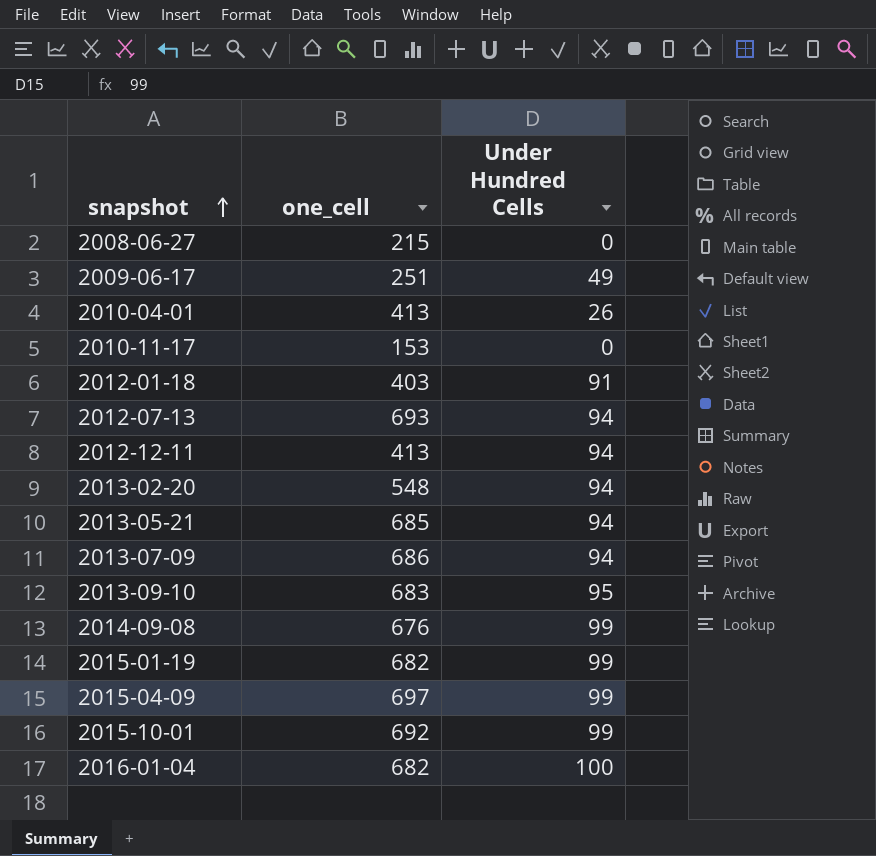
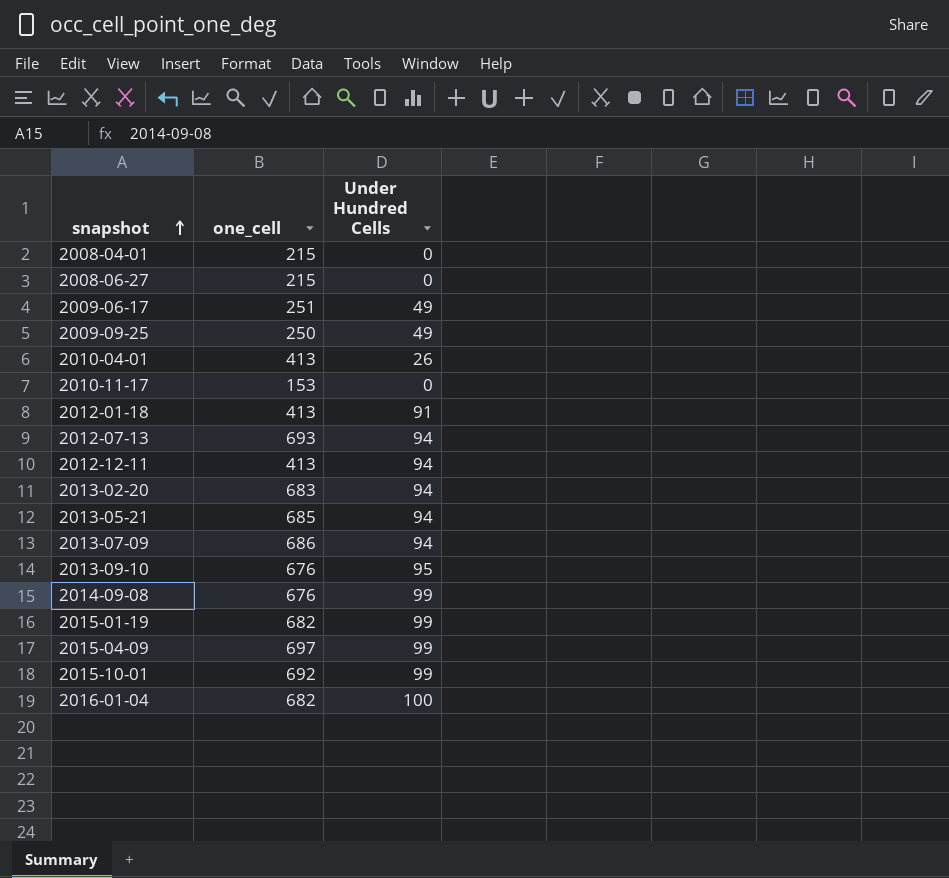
row 2008-04-01: none -> 215 | 0
row 2009-09-25: none -> 250 | 49
2012-01-18 | one_cell: 403 -> 413
2013-02-20 | one_cell: 548 -> 683
2013-09-10 | one_cell: 683 -> 676

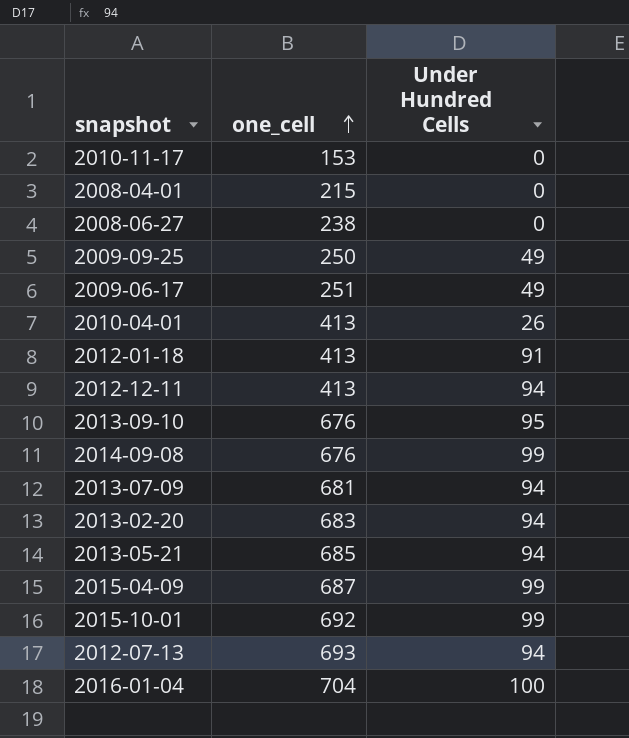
row order: snapshot ascending -> one_cell ascending
row 2015-01-19: 682 | 99 -> none
2008-06-27 | one_cell: 215 -> 238
2013-07-09 | one_cell: 686 -> 681
2015-04-09 | one_cell: 697 -> 687
2016-01-04 | one_cell: 682 -> 704

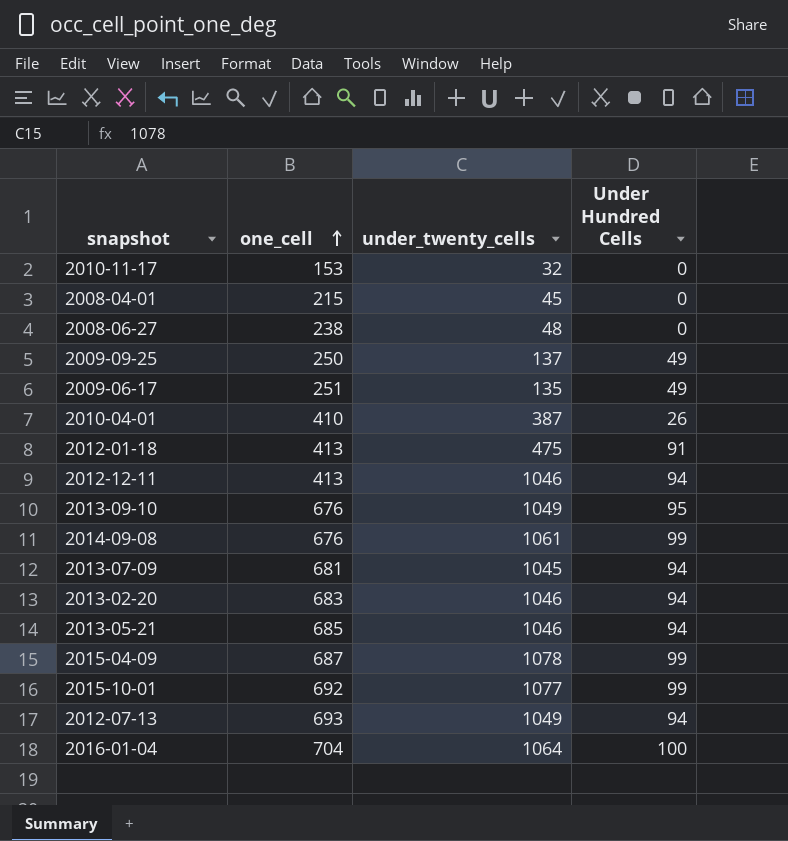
column under_twenty_cells | position: none -> 3
2010-04-01 | one_cell: 413 -> 410

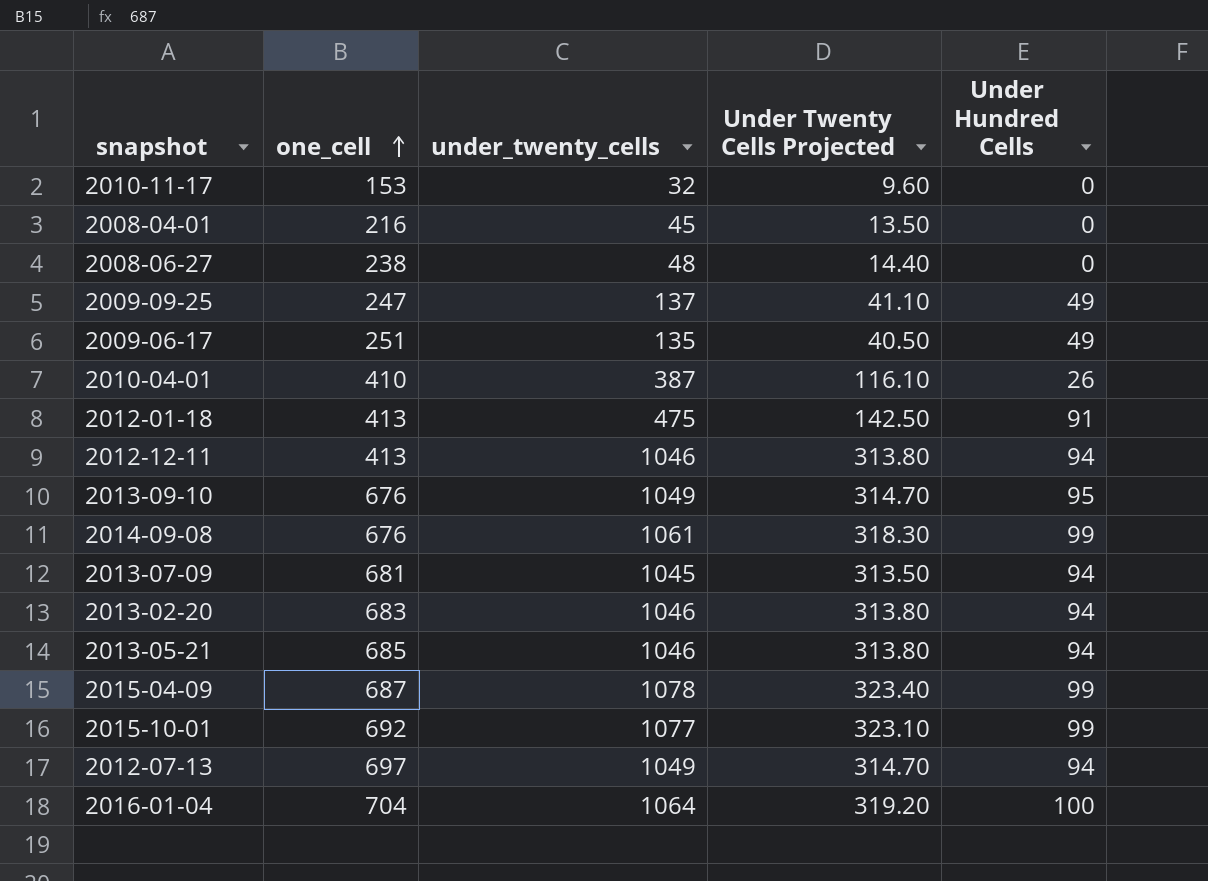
column Under Twenty Cells Projected | formula: none -> [under_twenty_cells] * 0.3
2008-04-01 | one_cell: 215 -> 216
2009-09-25 | one_cell: 250 -> 247
2012-07-13 | one_cell: 693 -> 697

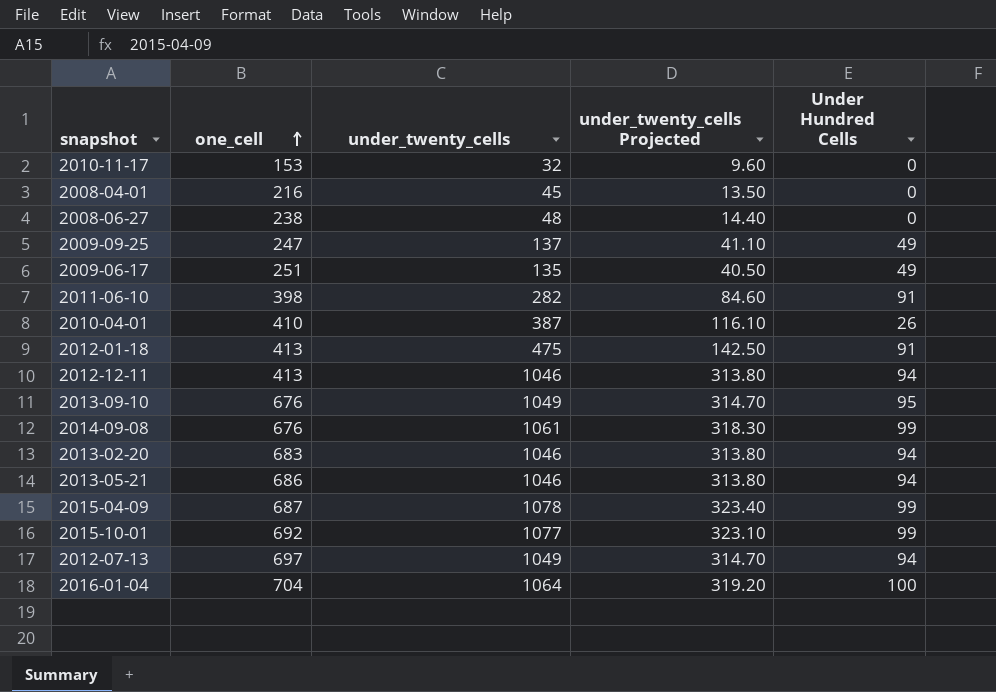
column name: Under Twenty Cells Projected -> under_twenty_cells Projected
row 2013-07-09: 681 | 1045 | 313.50 | 94 -> none
row 2011-06-10: none -> 398 | 282 | 84.60 | 91
2013-05-21 | one_cell: 685 -> 686

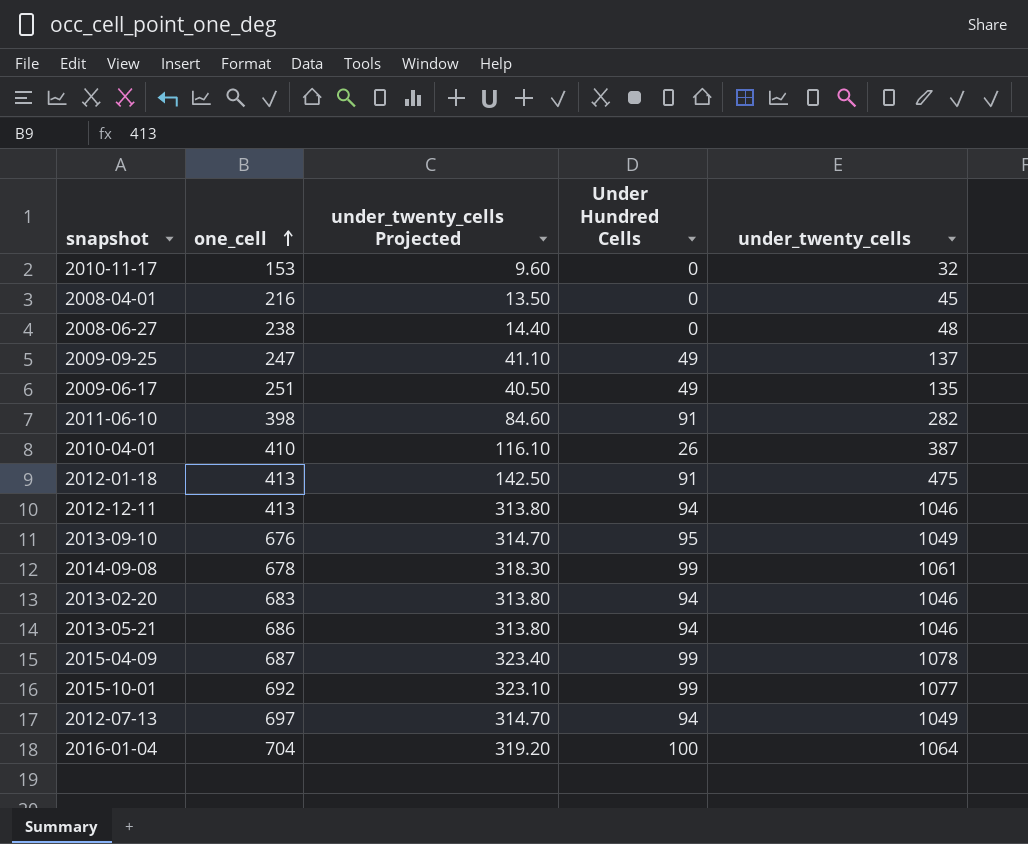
column under_twenty_cells | position: 3 -> 5
2014-09-08 | one_cell: 676 -> 678

